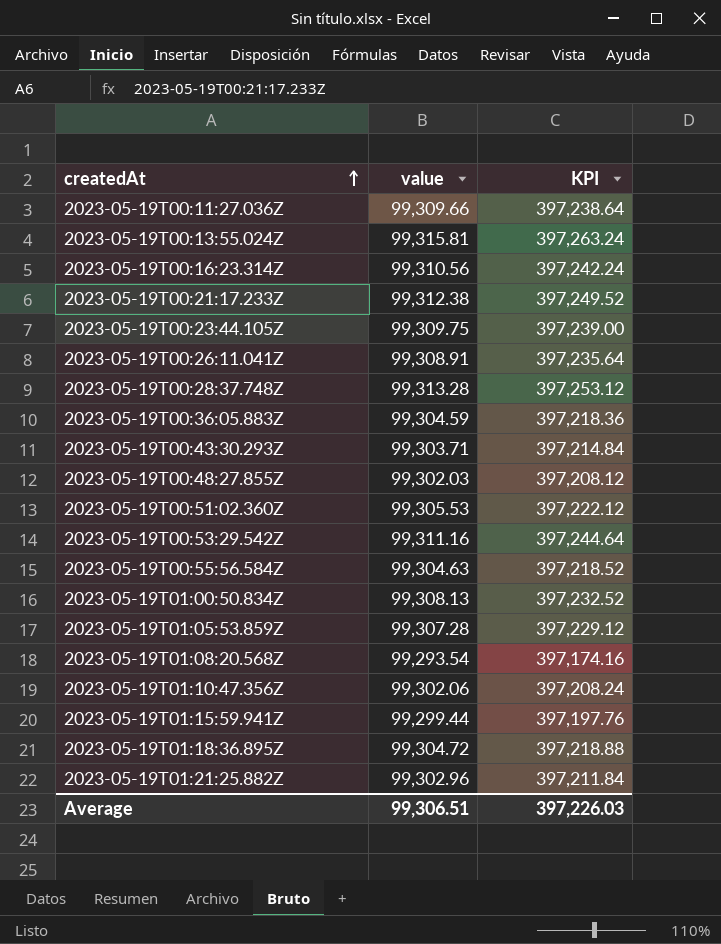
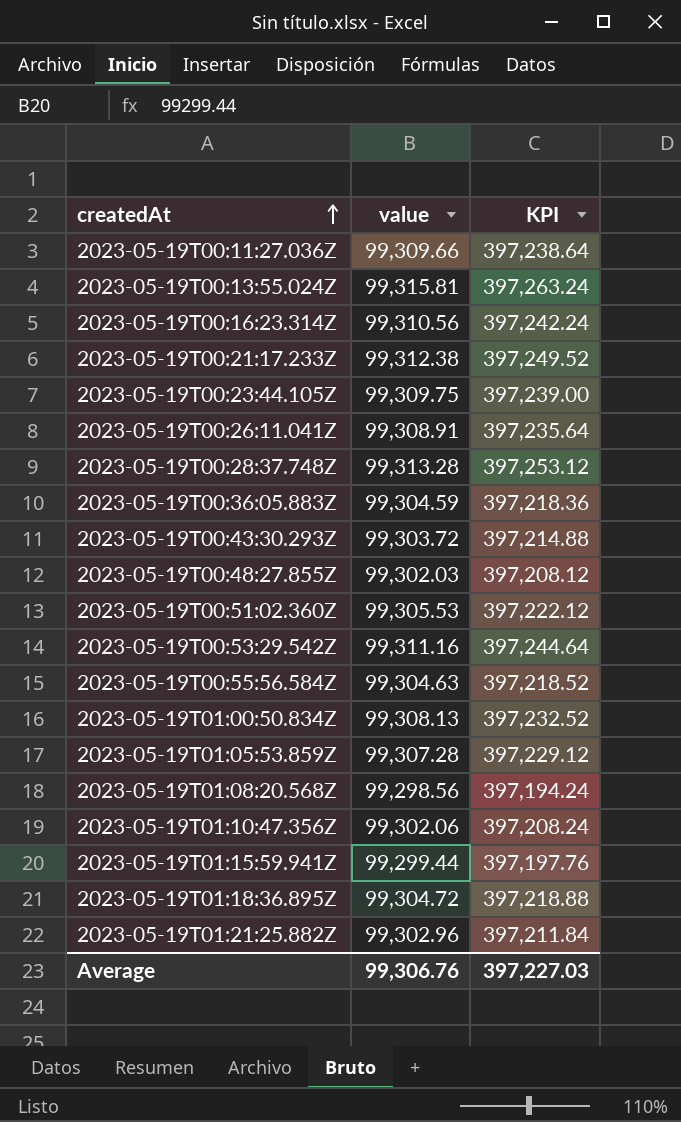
2023-05-19T00:43:30.293Z | value: 99,303.71 -> 99,303.72
2023-05-19T00:43:30.293Z | KPI: 397,214.84 -> 397,214.88
2023-05-19T01:08:20.568Z | value: 99,293.54 -> 99,298.56
2023-05-19T01:08:20.568Z | KPI: 397,174.16 -> 397,194.24
Average | value: 99,306.51 -> 99,306.76
Average | KPI: 397,226.03 -> 397,227.03

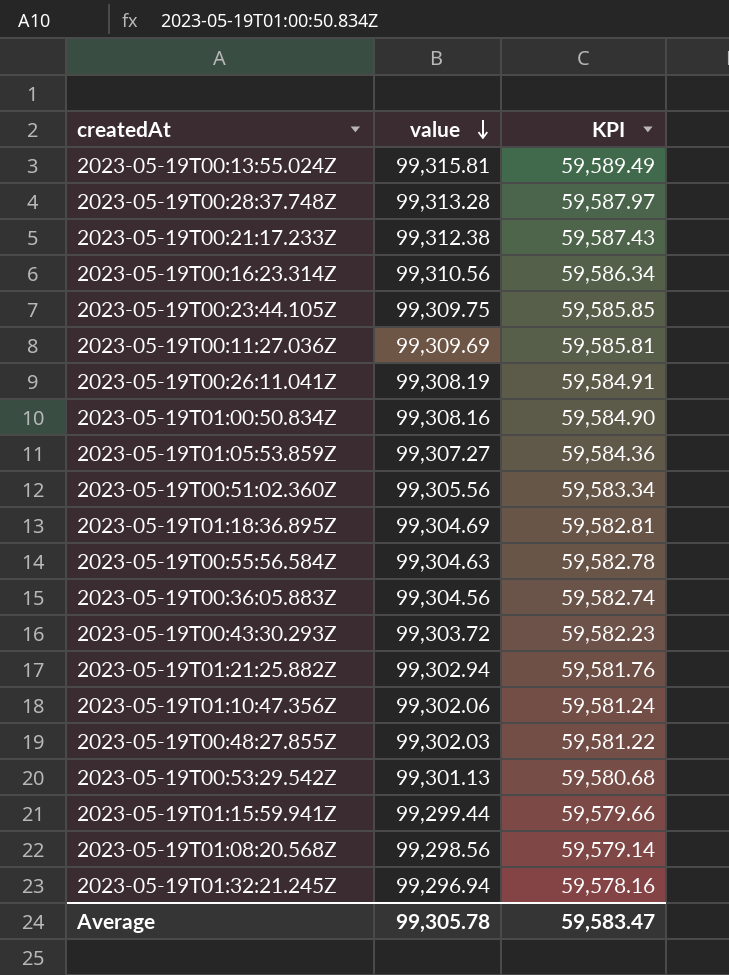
row order: createdAt ascending -> value descending
column KPI | formula: [value] * 4 -> [value] * 0.6
2023-05-19T00:11:27.036Z | value: 99,309.66 -> 99,309.69
2023-05-19T00:26:11.041Z | value: 99,308.91 -> 99,308.19
2023-05-19T01:00:50.834Z | value: 99,308.13 -> 99,308.16
2023-05-19T01:05:53.859Z | value: 99,307.28 -> 99,307.27
2023-05-19T00:51:02.360Z | value: 99,305.53 -> 99,305.56
2023-05-19T01:18:36.895Z | value: 99,304.72 -> 99,304.69
2023-05-19T00:36:05.883Z | value: 99,304.59 -> 99,304.56
2023-05-19T01:21:25.882Z | value: 99,302.96 -> 99,302.94
2023-05-19T00:53:29.542Z | value: 99,311.16 -> 99,301.13
row 2023-05-19T01:32:21.245Z: none -> 99,296.94 | 59,578.16
Average | value: 99,306.76 -> 99,305.78
Average | KPI: 397,227.03 -> 59,583.47

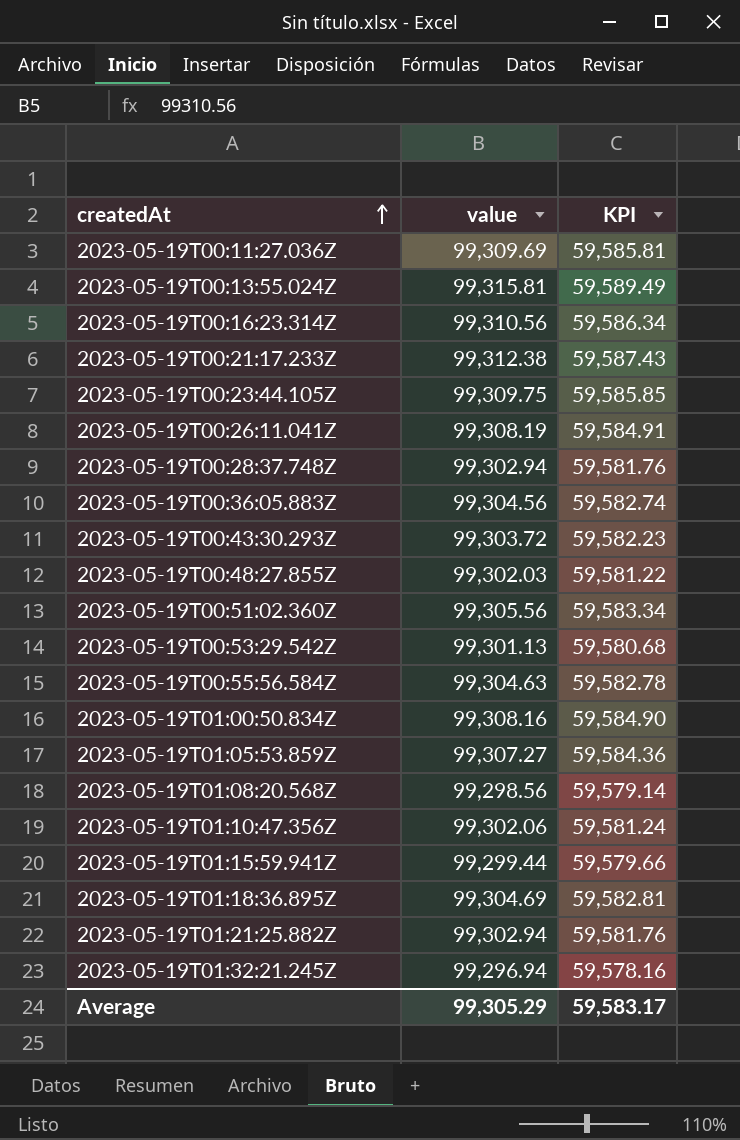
row order: value descending -> createdAt ascending
2023-05-19T00:28:37.748Z | value: 99,313.28 -> 99,302.94
2023-05-19T00:28:37.748Z | KPI: 59,587.97 -> 59,581.76
Average | value: 99,305.78 -> 99,305.29
Average | KPI: 59,583.47 -> 59,583.17

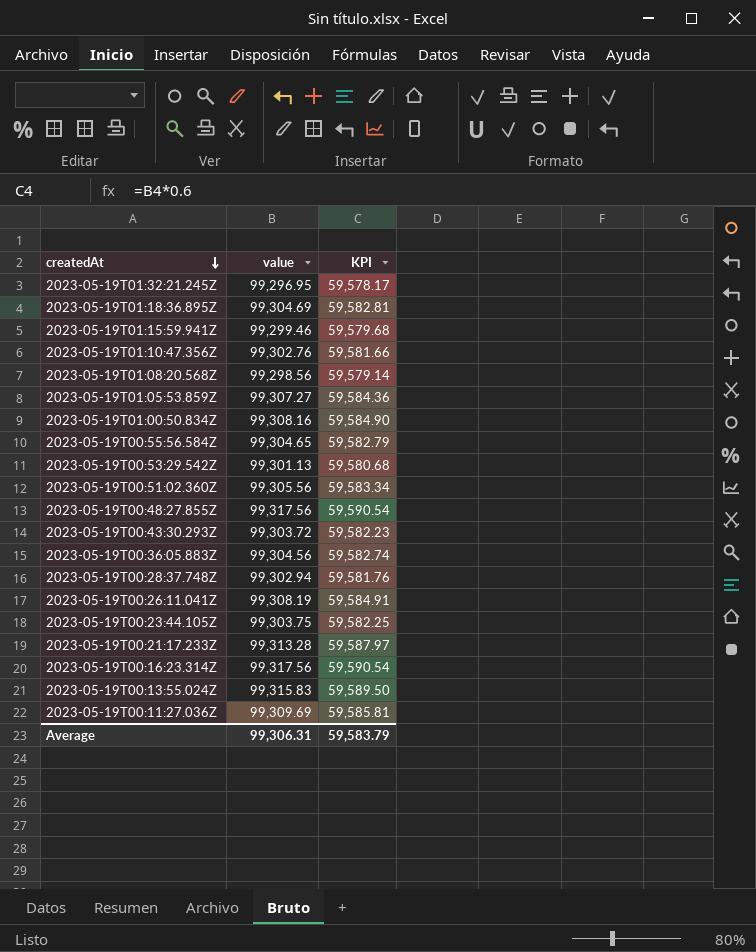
row order: createdAt ascending -> createdAt descending
row 2023-05-19T01:21:25.882Z: 99,302.94 | 59,581.76 -> none
2023-05-19T01:32:21.245Z | value: 99,296.94 -> 99,296.95
2023-05-19T01:32:21.245Z | KPI: 59,578.16 -> 59,578.17
2023-05-19T01:15:59.941Z | value: 99,299.44 -> 99,299.46
2023-05-19T01:15:59.941Z | KPI: 59,579.66 -> 59,579.68
2023-05-19T01:10:47.356Z | value: 99,302.06 -> 99,302.76
2023-05-19T01:10:47.356Z | KPI: 59,581.24 -> 59,581.66
2023-05-19T00:55:56.584Z | value: 99,304.63 -> 99,304.65
2023-05-19T00:55:56.584Z | KPI: 59,582.78 -> 59,582.79
2023-05-19T00:48:27.855Z | value: 99,302.03 -> 99,317.56
2023-05-19T00:48:27.855Z | KPI: 59,581.22 -> 59,590.54
2023-05-19T00:23:44.105Z | value: 99,309.75 -> 99,303.75
2023-05-19T00:23:44.105Z | KPI: 59,585.85 -> 59,582.25
2023-05-19T00:21:17.233Z | value: 99,312.38 -> 99,313.28
2023-05-19T00:21:17.233Z | KPI: 59,587.43 -> 59,587.97
2023-05-19T00:16:23.314Z | value: 99,310.56 -> 99,317.56
2023-05-19T00:16:23.314Z | KPI: 59,586.34 -> 59,590.54
2023-05-19T00:13:55.024Z | value: 99,315.81 -> 99,315.83
2023-05-19T00:13:55.024Z | KPI: 59,589.49 -> 59,589.50
Average | value: 99,305.29 -> 99,306.31
Average | KPI: 59,583.17 -> 59,583.79

